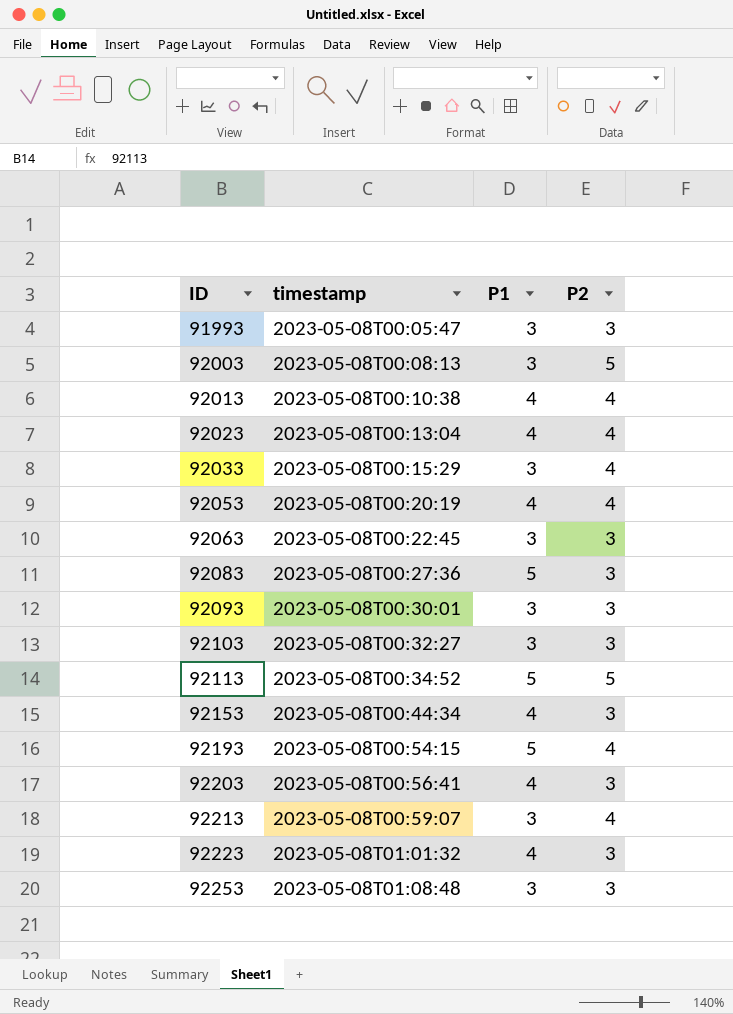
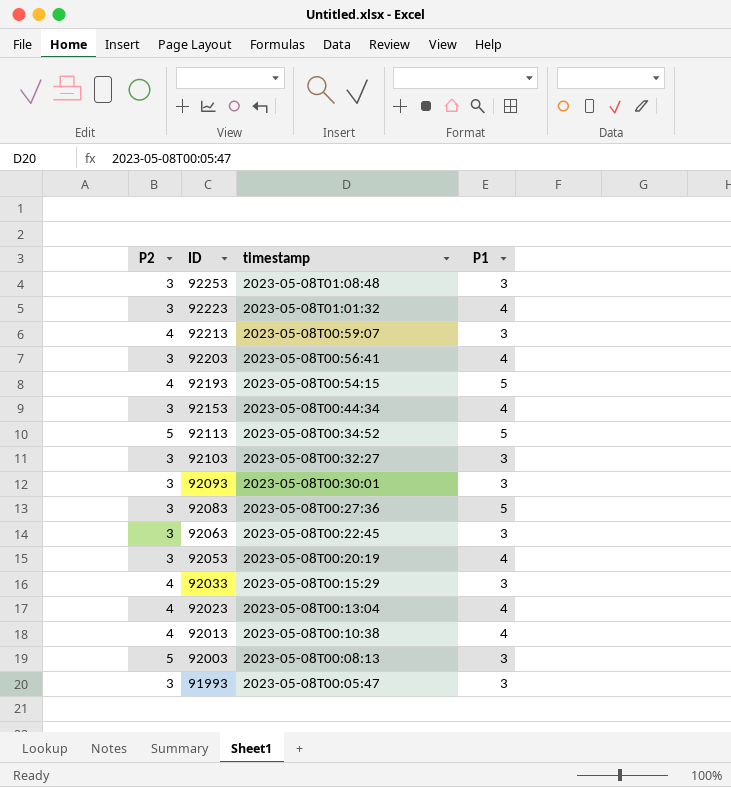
row order: ID ascending -> ID descending
column P2 | position: 4 -> 1
92053 | P2: 4 -> 3

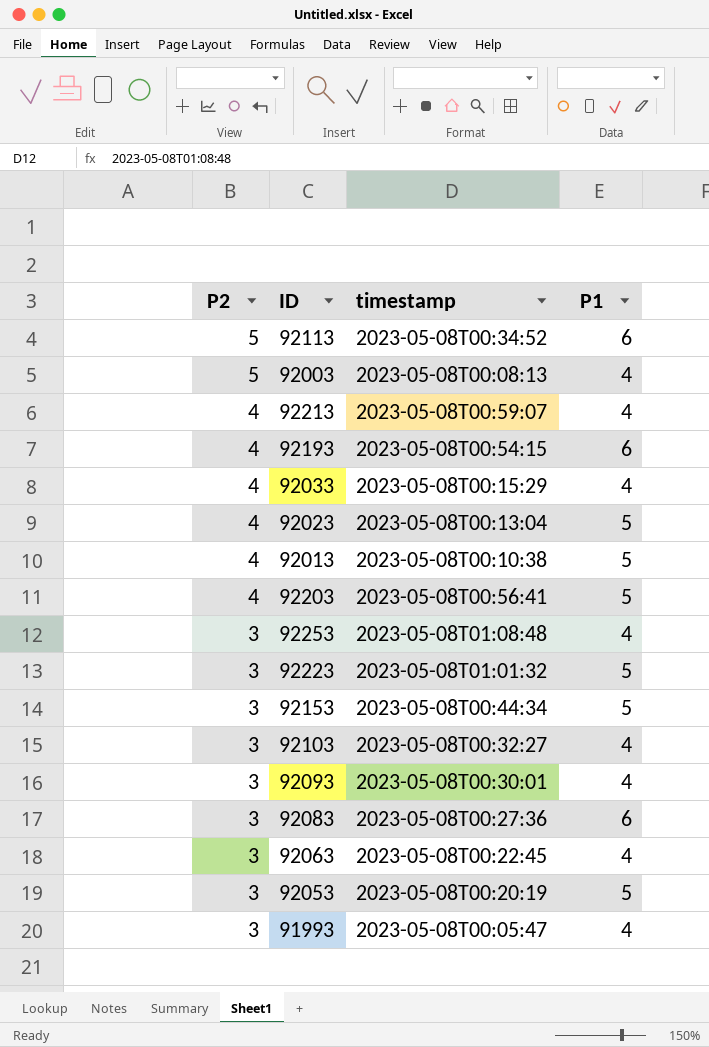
row order: ID descending -> P2 descending
92113 | P1: 5 -> 6
92003 | P1: 3 -> 4
92213 | P1: 3 -> 4
92193 | P1: 5 -> 6
92033 | P1: 3 -> 4
92023 | P1: 4 -> 5
92013 | P1: 4 -> 5
92203 | P2: 3 -> 4
92203 | P1: 4 -> 5
92253 | P1: 3 -> 4
92223 | P1: 4 -> 5
92153 | P1: 4 -> 5
92103 | P1: 3 -> 4
92093 | P1: 3 -> 4
92083 | P1: 5 -> 6
92063 | P1: 3 -> 4
92053 | P1: 4 -> 5
91993 | P1: 3 -> 4

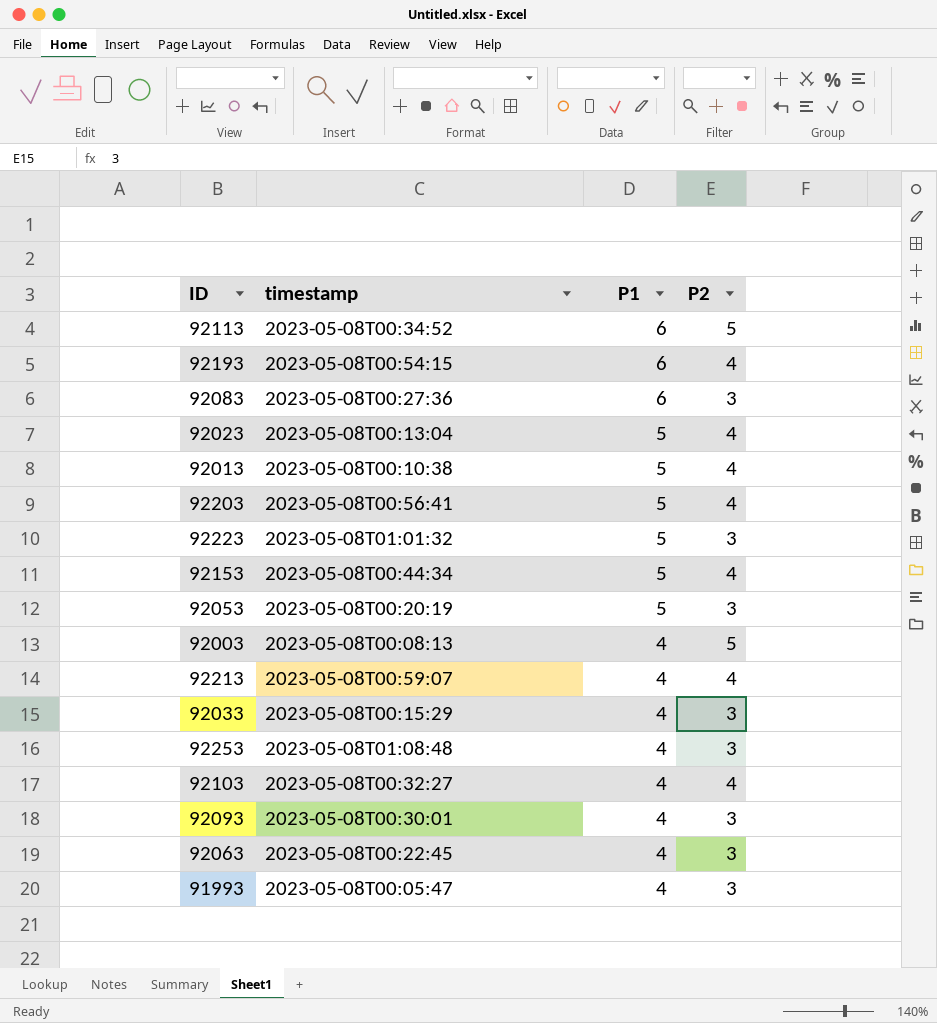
row order: P2 descending -> P1 descending
column P2 | position: 1 -> 4
92153 | P2: 3 -> 4
92033 | P2: 4 -> 3
92103 | P2: 3 -> 4

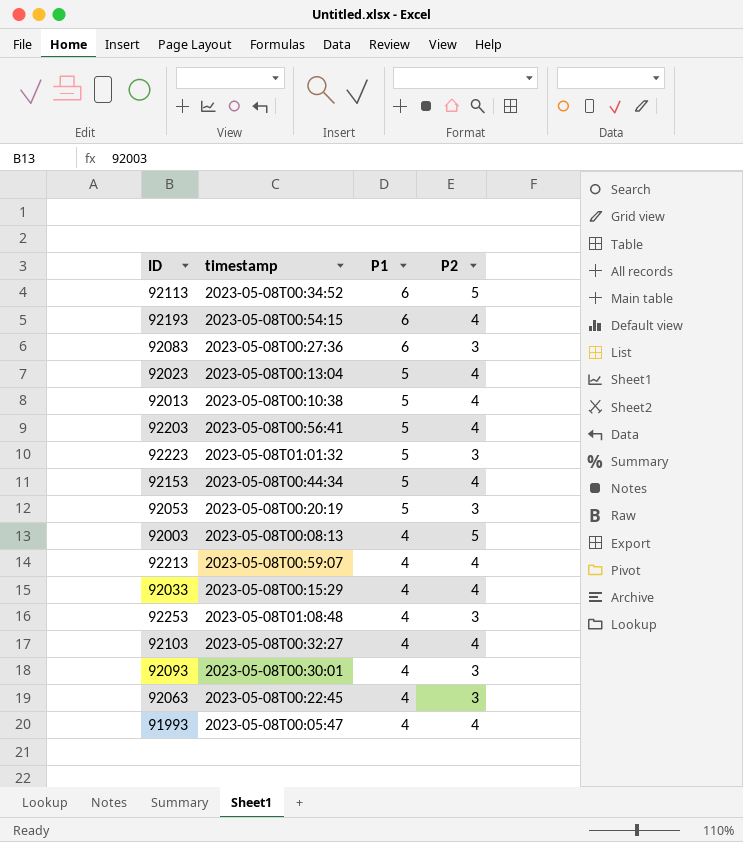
92033 | P2: 3 -> 4
91993 | P2: 3 -> 4

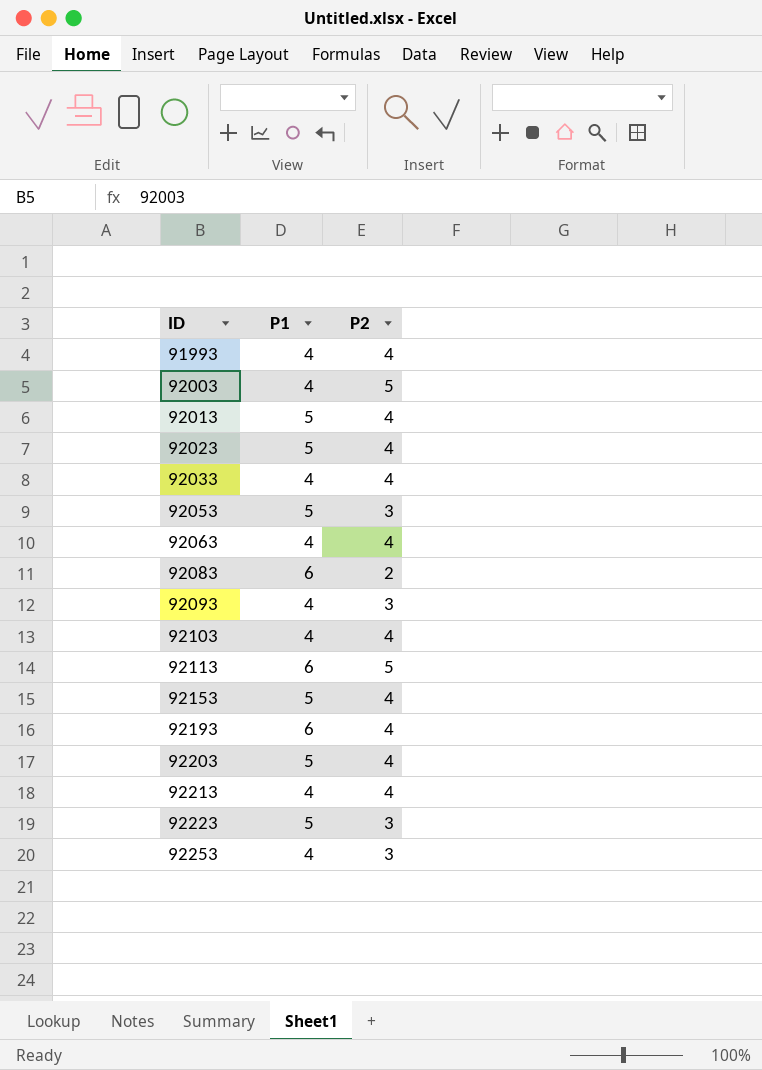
row order: P1 descending -> ID ascending
column timestamp | position: 2 -> none
92063 | P2: 3 -> 4
92083 | P2: 3 -> 2

